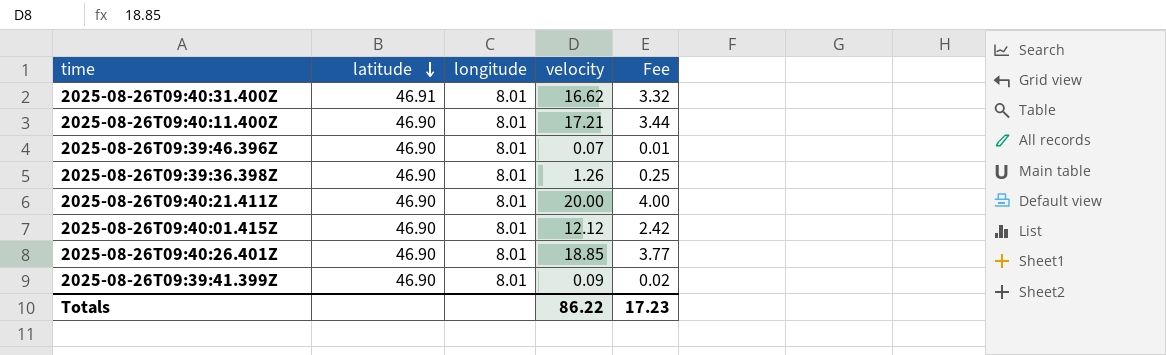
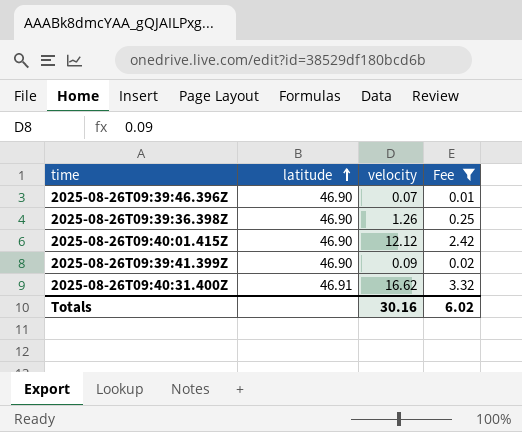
filter: none -> Fee <= 3.32
row order: latitude descending -> latitude ascending
column longitude | position: 3 -> none
Totals | velocity: 86.22 -> 30.16
Totals | Fee: 17.23 -> 6.02

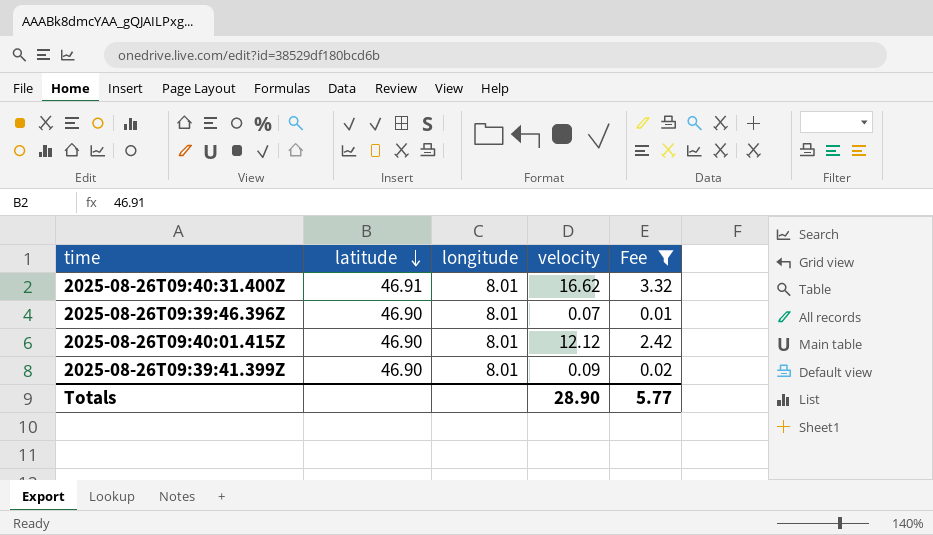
row order: latitude ascending -> latitude descending
column longitude | position: none -> 3
row 2025-08-26T09:39:36.398Z: 46.90 | 1.26 | 0.25 -> none
Totals | velocity: 30.16 -> 28.90
Totals | Fee: 6.02 -> 5.77

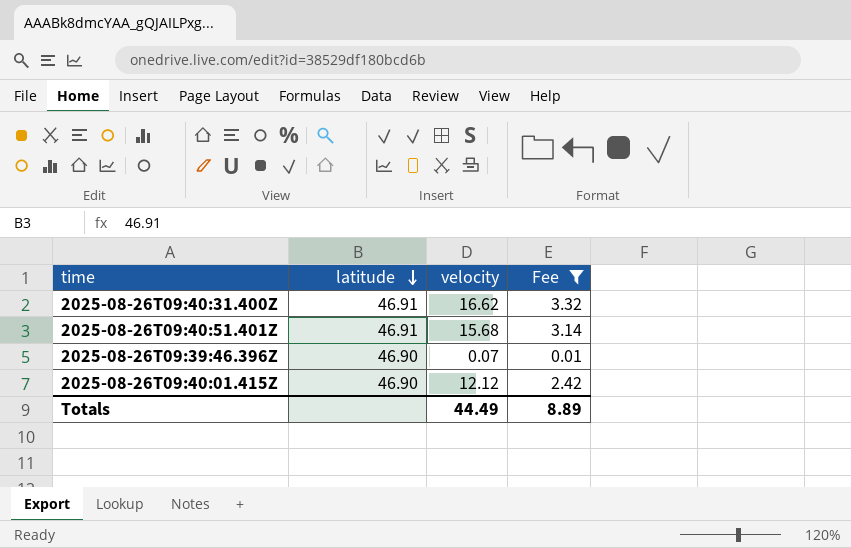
column longitude | position: 3 -> none
row 2025-08-26T09:39:41.399Z: 46.90 | 8.01 | 0.09 | 0.02 -> none
row 2025-08-26T09:40:51.401Z: none -> 46.91 | 15.68 | 3.14
Totals | velocity: 28.90 -> 44.49
Totals | Fee: 5.77 -> 8.89

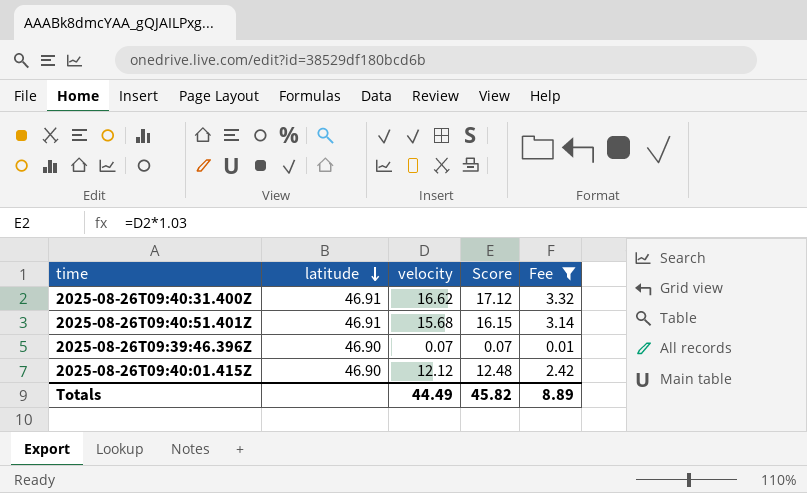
column Score | formula: none -> [velocity] * 1.03

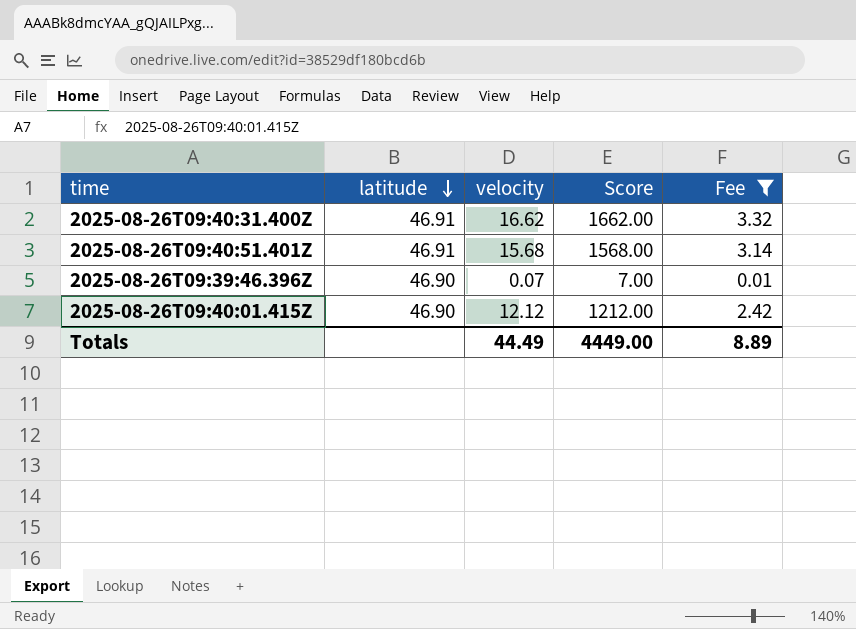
column Score | formula: [velocity] * 1.03 -> [velocity] * 100
Totals | Score: 45.82 -> 4449.00

